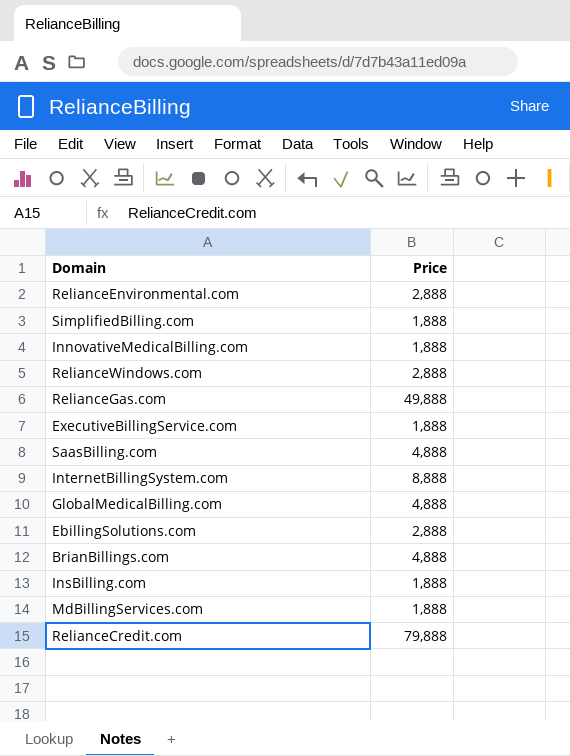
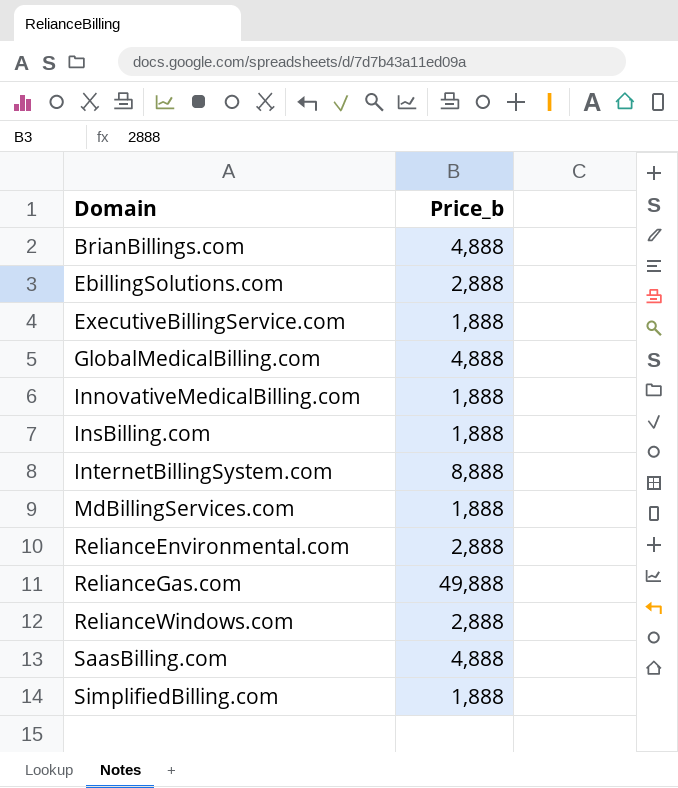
row order: none -> Domain ascending
column name: Price -> Price_b
row RelianceCredit.com: 79,888 -> none

